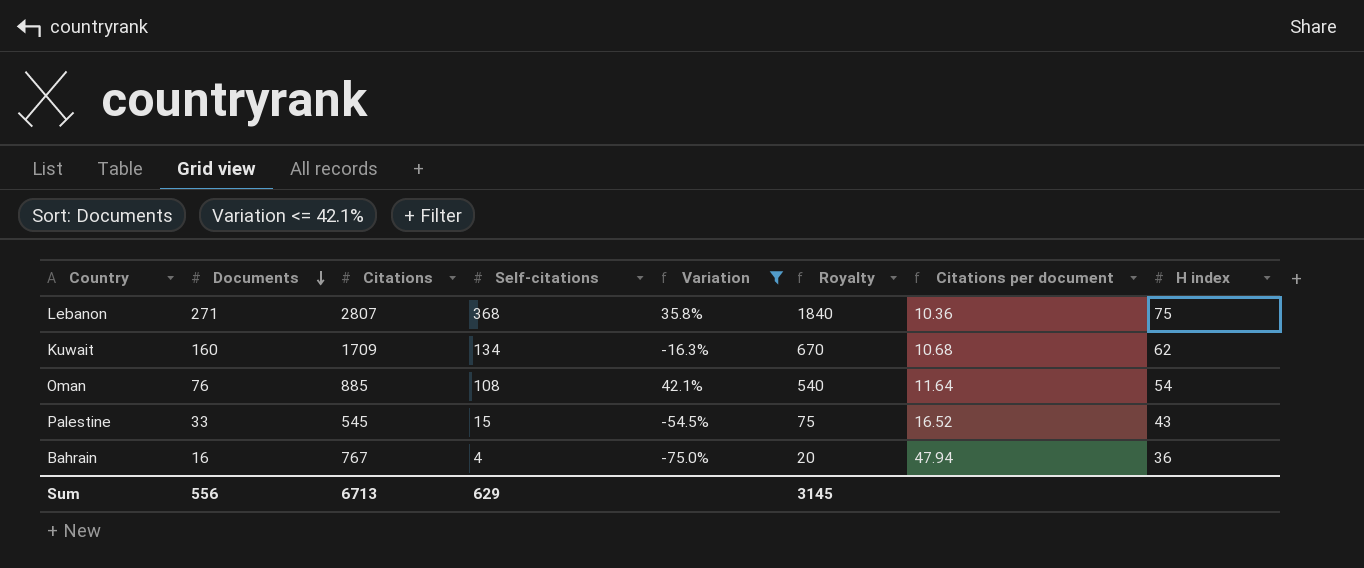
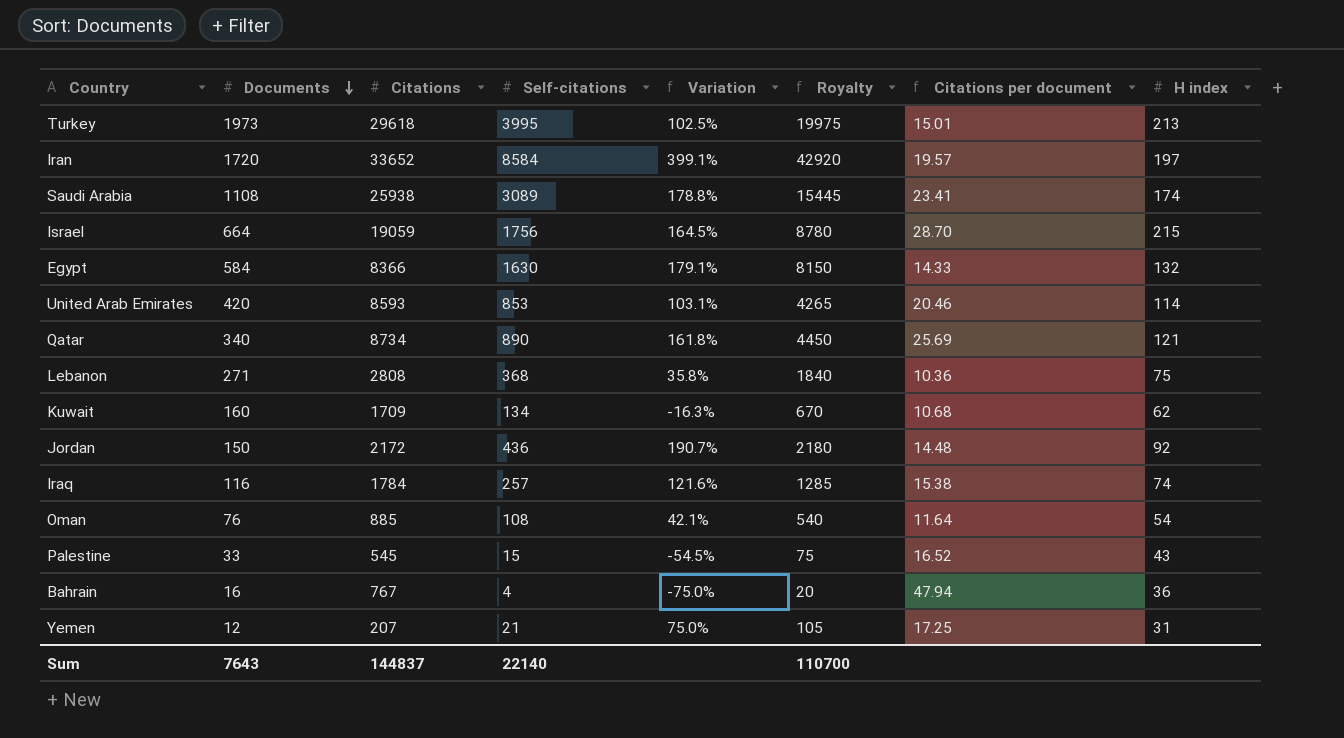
filter: Variation <= 42.1% -> none
Lebanon | Citations: 2807 -> 2808
Sum | Documents: 556 -> 7643
Sum | Citations: 6713 -> 144837
Sum | Self-citations: 629 -> 22140
Sum | Royalty: 3145 -> 110700

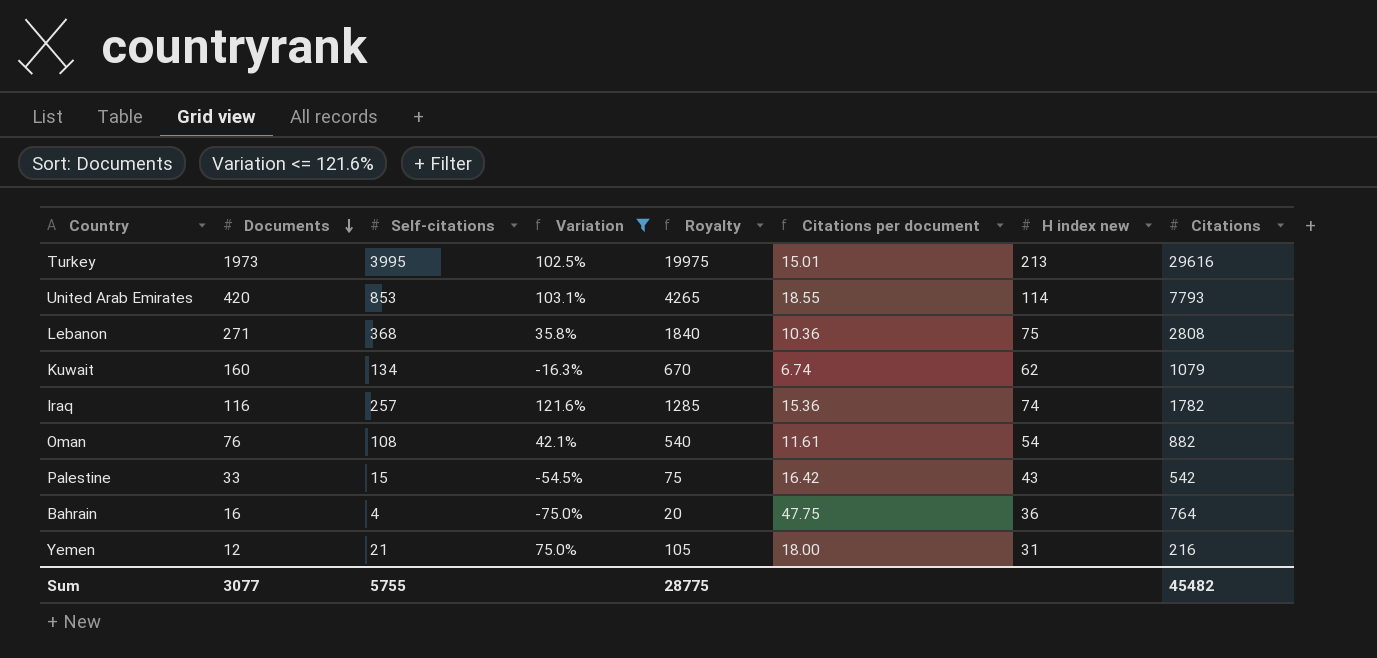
filter: none -> Variation <= 121.6%
column name: H index -> H index new
column Citations | position: 3 -> 8
Turkey | Citations: 29618 -> 29616
United Arab Emirates | Citations per document: 20.46 -> 18.55
United Arab Emirates | Citations: 8593 -> 7793
Kuwait | Citations per document: 10.68 -> 6.74
Kuwait | Citations: 1709 -> 1079
Iraq | Citations per document: 15.38 -> 15.36
Iraq | Citations: 1784 -> 1782
Oman | Citations per document: 11.64 -> 11.61
Oman | Citations: 885 -> 882
Palestine | Citations per document: 16.52 -> 16.42
Palestine | Citations: 545 -> 542
Bahrain | Citations per document: 47.94 -> 47.75
Bahrain | Citations: 767 -> 764
Yemen | Citations per document: 17.25 -> 18.00
Yemen | Citations: 207 -> 216
Sum | Documents: 7643 -> 3077
Sum | Self-citations: 22140 -> 5755
Sum | Royalty: 110700 -> 28775
Sum | Citations: 144837 -> 45482

